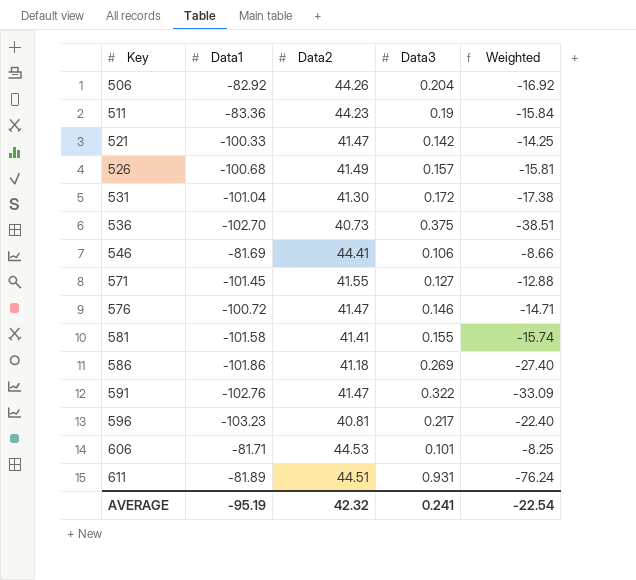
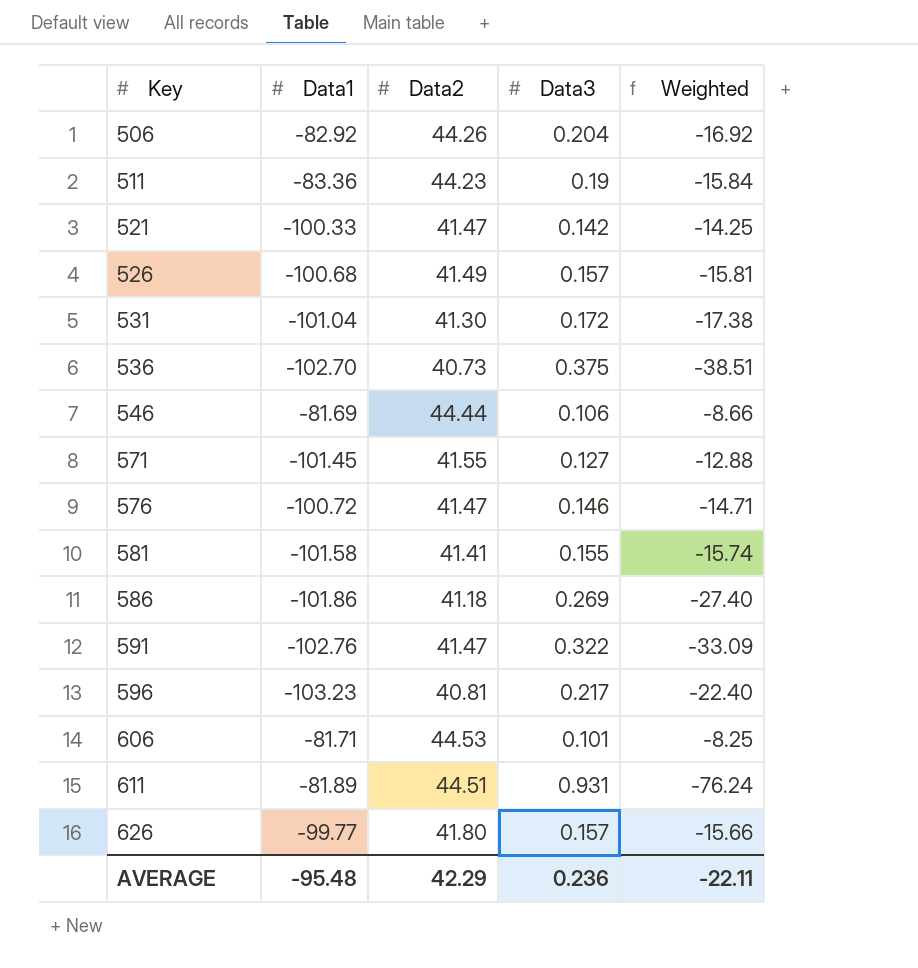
546 | Data2: 44.41 -> 44.44
row 626: none -> -99.77 | 41.80 | 0.157 | -15.66
AVERAGE | Data1: -95.19 -> -95.48
AVERAGE | Data2: 42.32 -> 42.29
AVERAGE | Data3: 0.241 -> 0.236
AVERAGE | Weighted: -22.54 -> -22.11

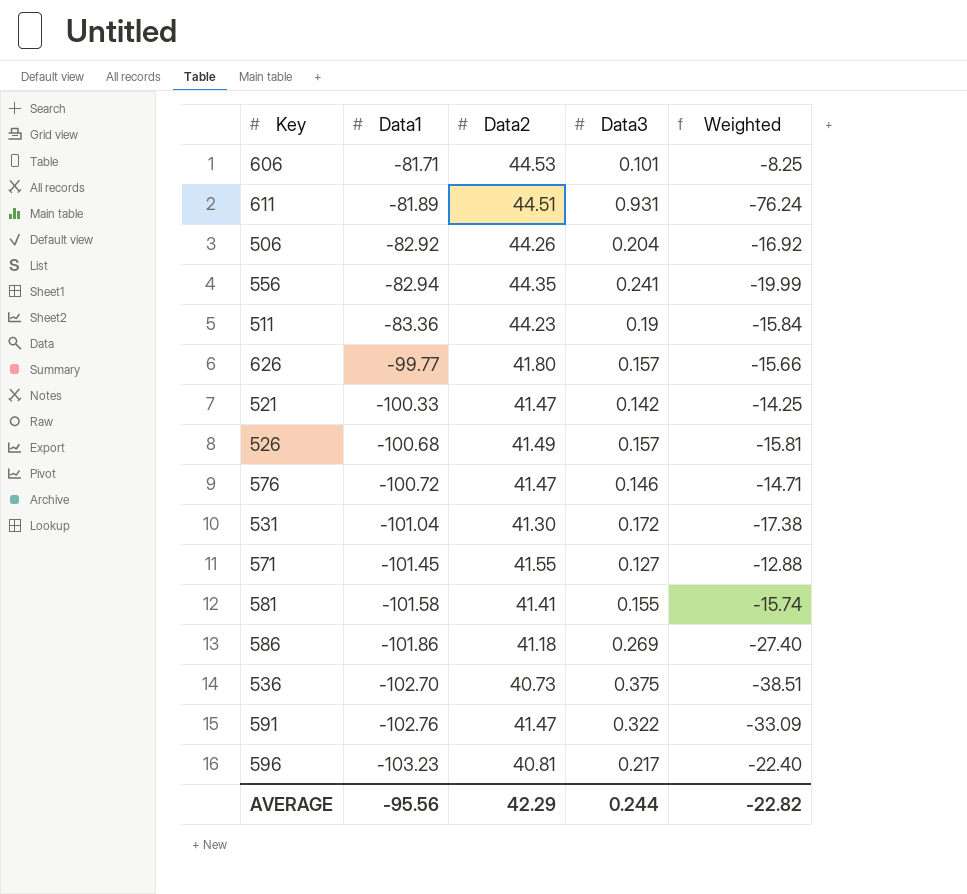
row order: Key ascending -> Data1 descending
row 546: -81.69 | 44.44 | 0.106 | -8.66 -> none
row 556: none -> -82.94 | 44.35 | 0.241 | -19.99
AVERAGE | Data1: -95.48 -> -95.56
AVERAGE | Data3: 0.236 -> 0.244
AVERAGE | Weighted: -22.11 -> -22.82

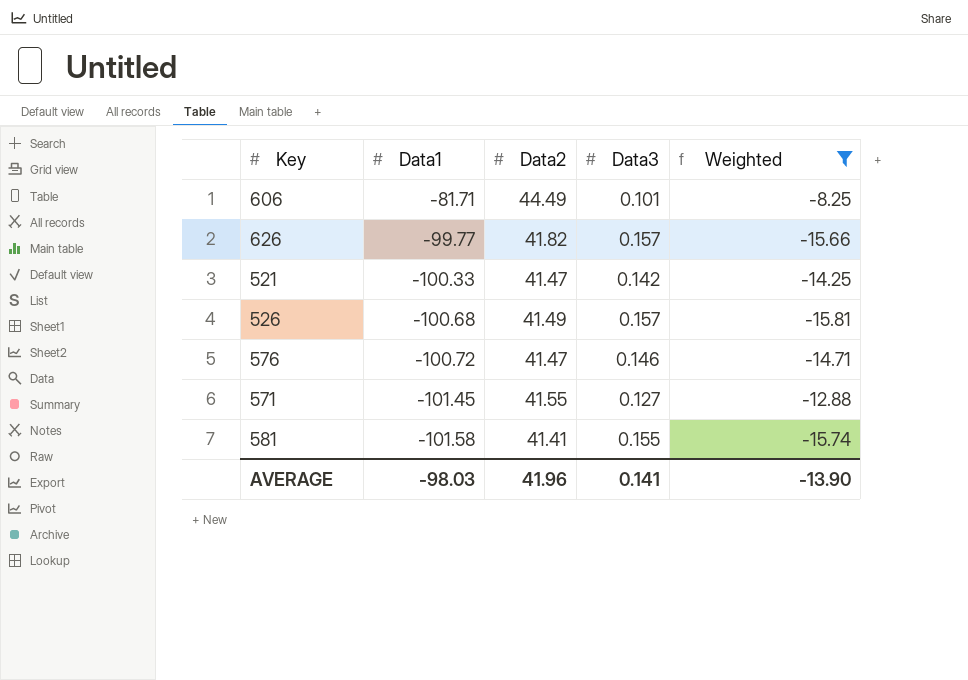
filter: none -> Weighted >= -15.81
606 | Data2: 44.53 -> 44.49
626 | Data2: 41.80 -> 41.82
AVERAGE | Data1: -95.56 -> -98.03
AVERAGE | Data2: 42.29 -> 41.96
AVERAGE | Data3: 0.244 -> 0.141
AVERAGE | Weighted: -22.82 -> -13.90

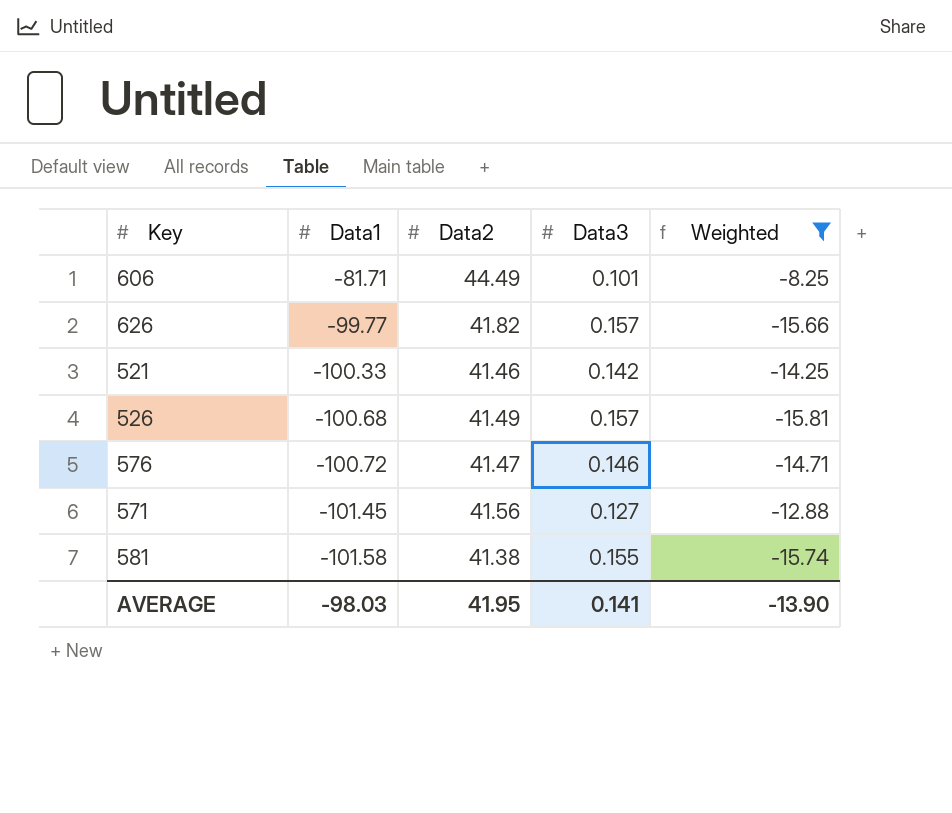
521 | Data2: 41.47 -> 41.46
571 | Data2: 41.55 -> 41.56
581 | Data2: 41.41 -> 41.38
AVERAGE | Data2: 41.96 -> 41.95

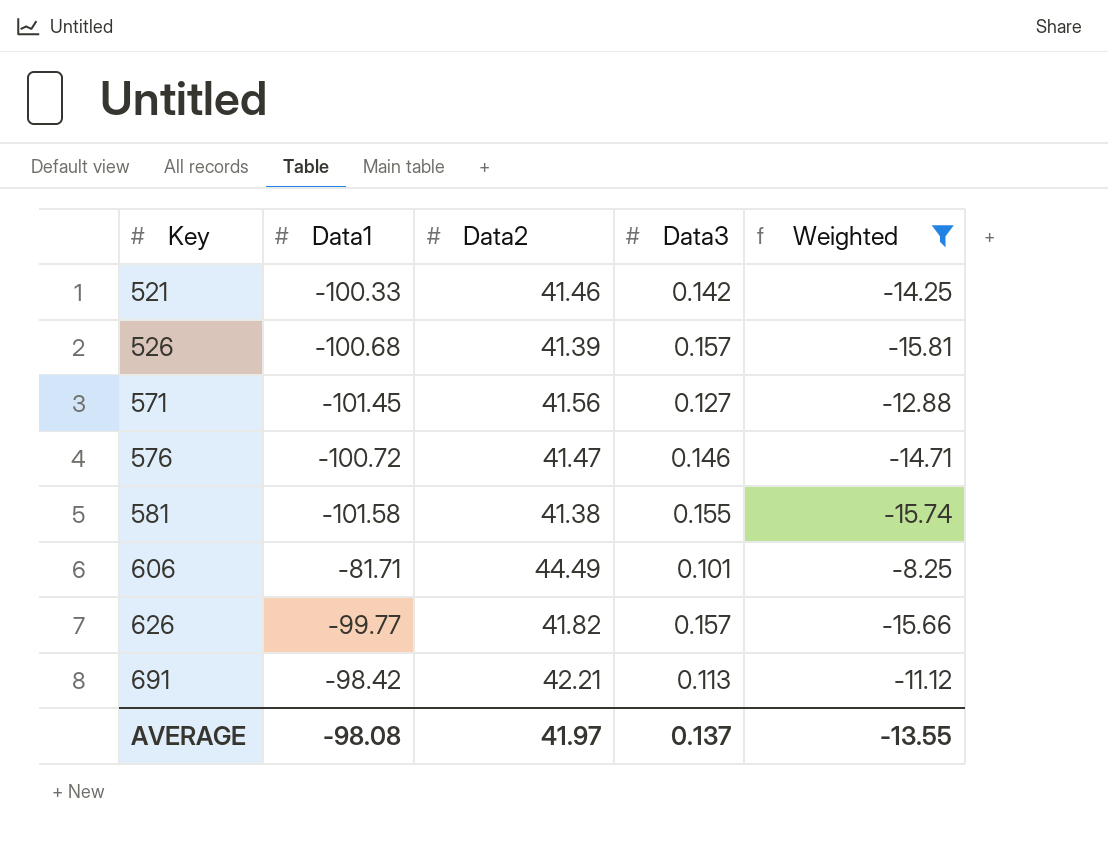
row order: Data1 descending -> Key ascending
526 | Data2: 41.49 -> 41.39
row 691: none -> -98.42 | 42.21 | 0.113 | -11.12
AVERAGE | Data1: -98.03 -> -98.08
AVERAGE | Data2: 41.95 -> 41.97
AVERAGE | Data3: 0.141 -> 0.137
AVERAGE | Weighted: -13.90 -> -13.55

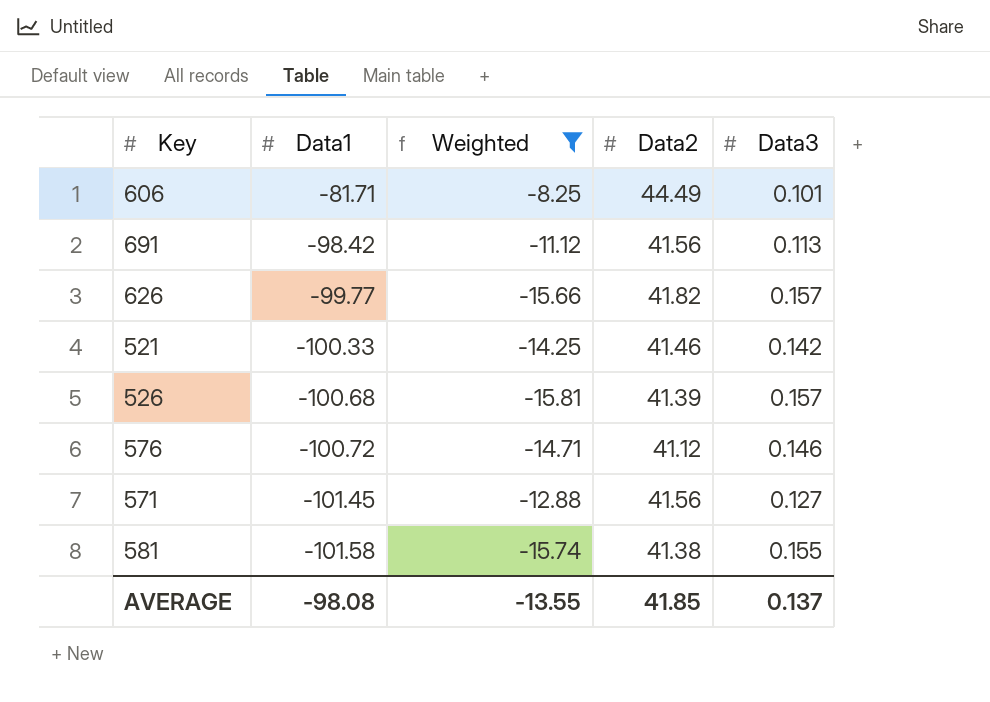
row order: Key ascending -> Data1 descending
column Weighted | position: 5 -> 3
691 | Data2: 42.21 -> 41.56
576 | Data2: 41.47 -> 41.12
AVERAGE | Data2: 41.97 -> 41.85

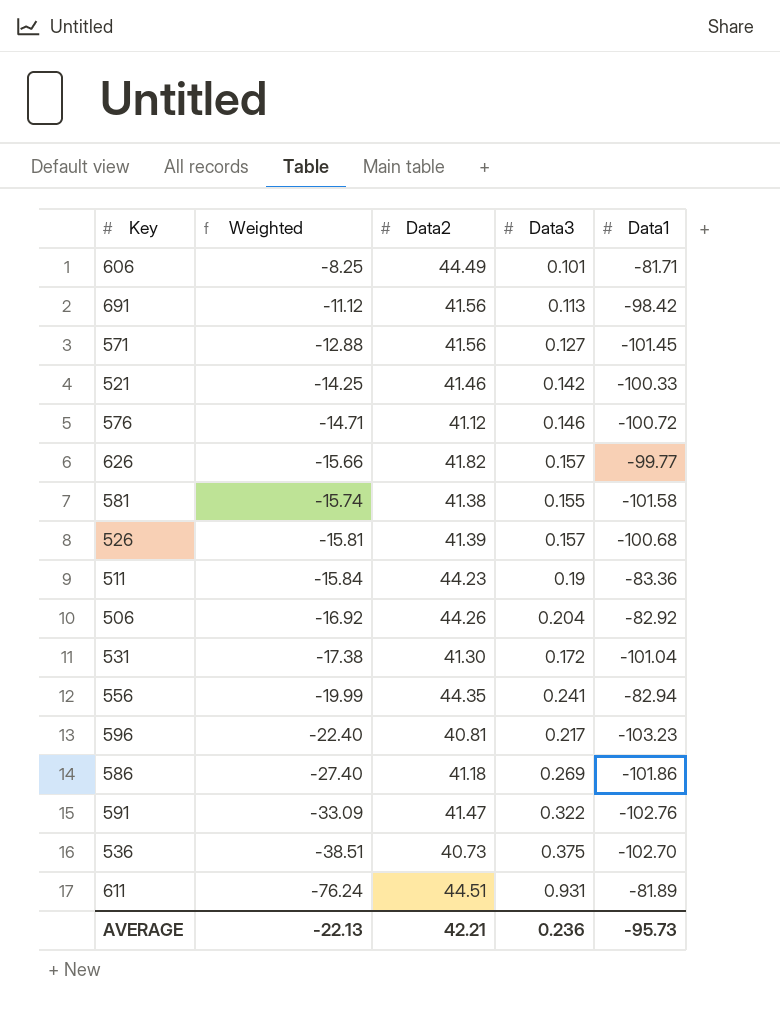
filter: Weighted >= -15.81 -> none
row order: Data1 descending -> Weighted descending
column Data1 | position: 2 -> 5
AVERAGE | Weighted: -13.55 -> -22.13
AVERAGE | Data2: 41.85 -> 42.21
AVERAGE | Data3: 0.137 -> 0.236
AVERAGE | Data1: -98.08 -> -95.73

